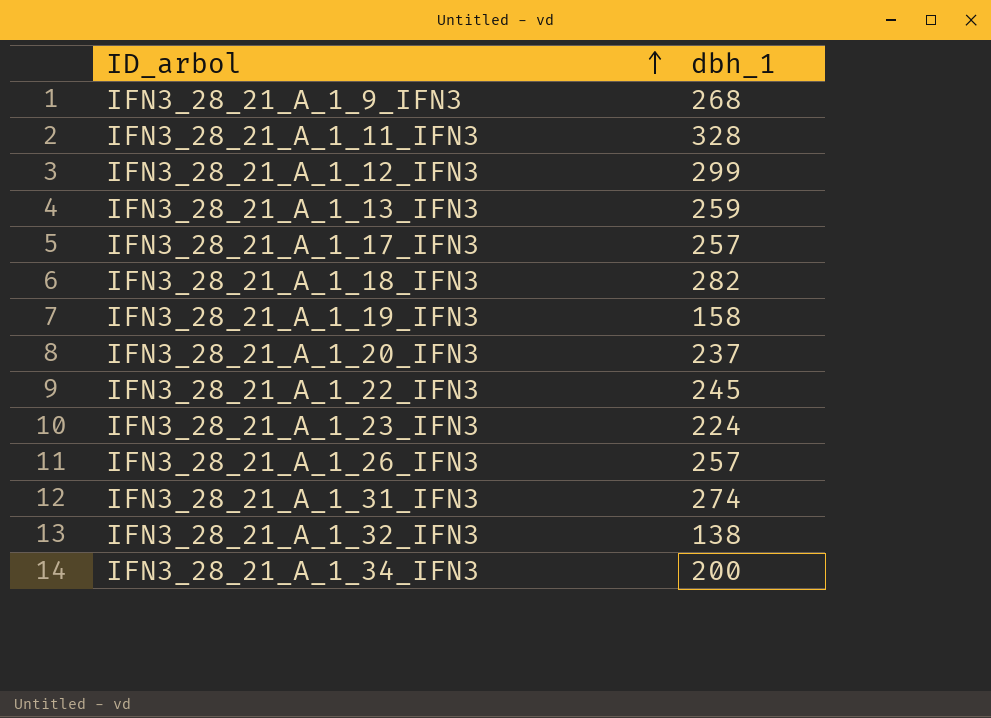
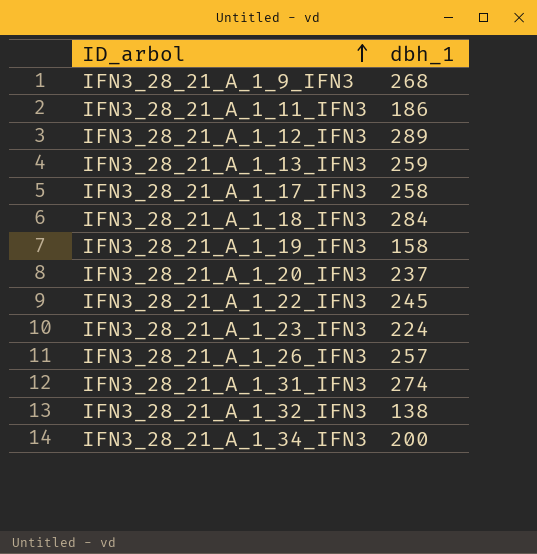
IFN3_28_21_A_1_11_IFN3 | dbh_1: 328 -> 186
IFN3_28_21_A_1_12_IFN3 | dbh_1: 299 -> 289
IFN3_28_21_A_1_17_IFN3 | dbh_1: 257 -> 258
IFN3_28_21_A_1_18_IFN3 | dbh_1: 282 -> 284

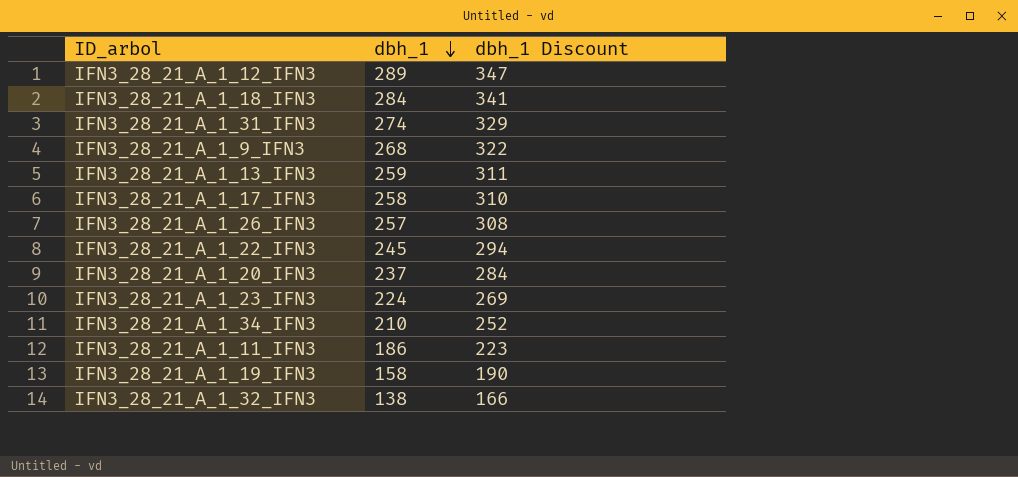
row order: ID_arbol ascending -> dbh_1 descending
column dbh_1 Discount | formula: none -> [dbh_1] * 1.2
IFN3_28_21_A_1_34_IFN3 | dbh_1: 200 -> 210

